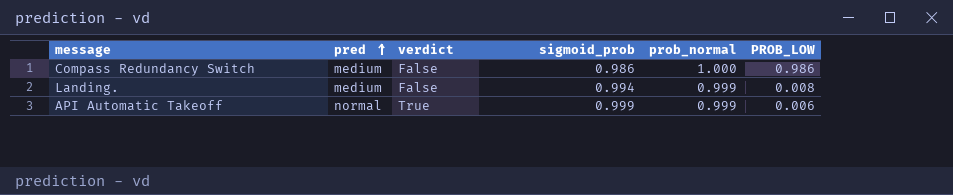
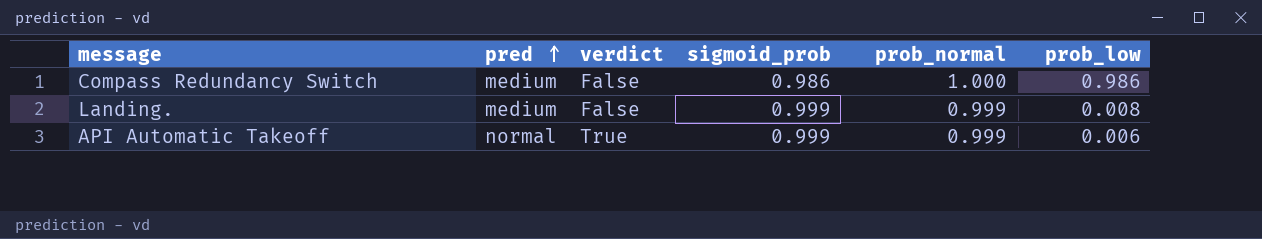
column name: PROB_LOW -> prob_low
Landing. | sigmoid_prob: 0.994 -> 0.999

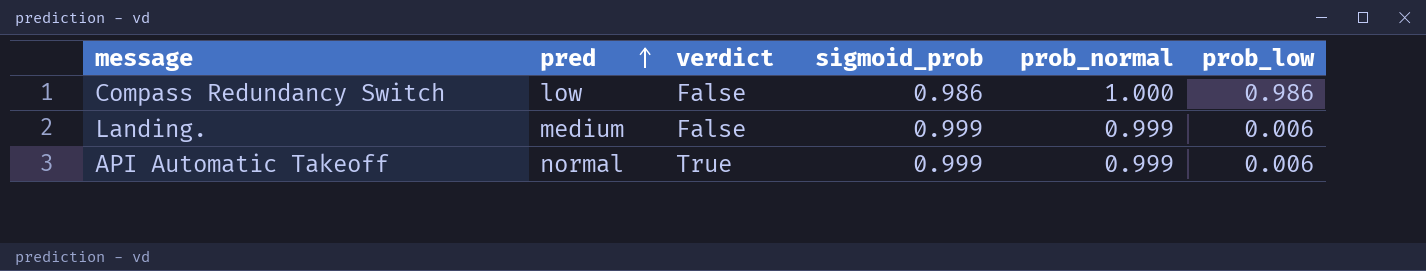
Compass Redundancy Switch | pred: medium -> low
Landing. | prob_low: 0.008 -> 0.006

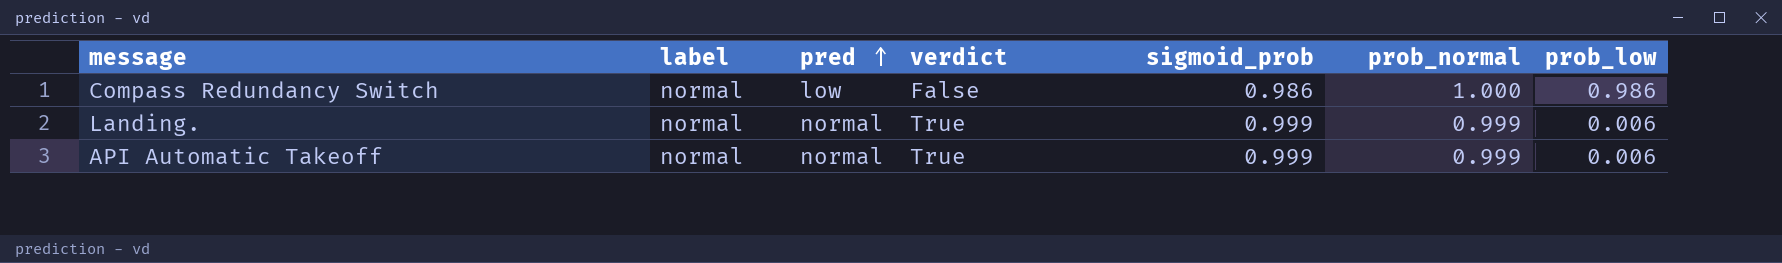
column label | position: none -> 2
Landing. | pred: medium -> normal
Landing. | verdict: False -> True

